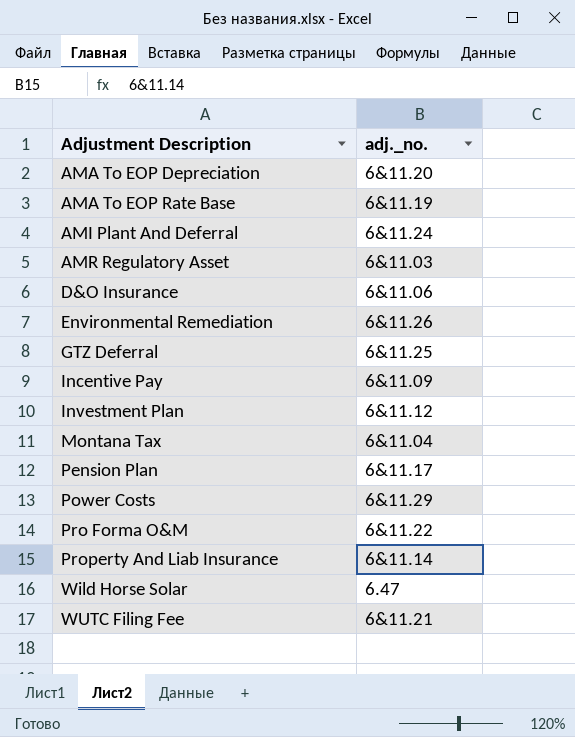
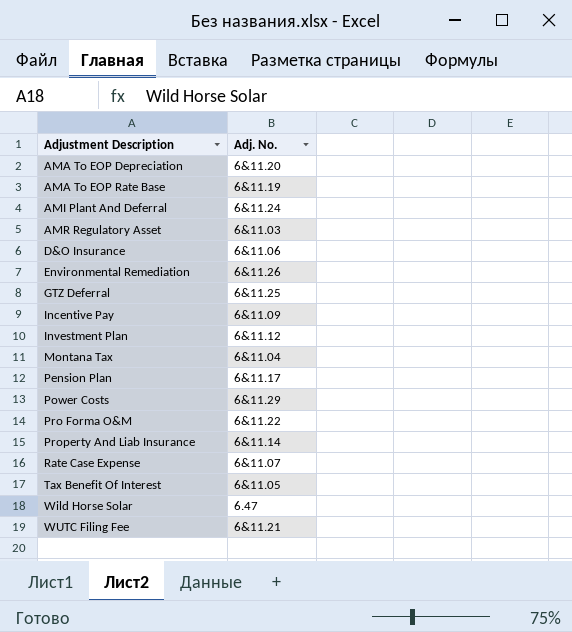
column name: adj._no. -> Adj. No.
row Rate Case Expense: none -> 6&11.07
row Tax Benefit Of Interest: none -> 6&11.05

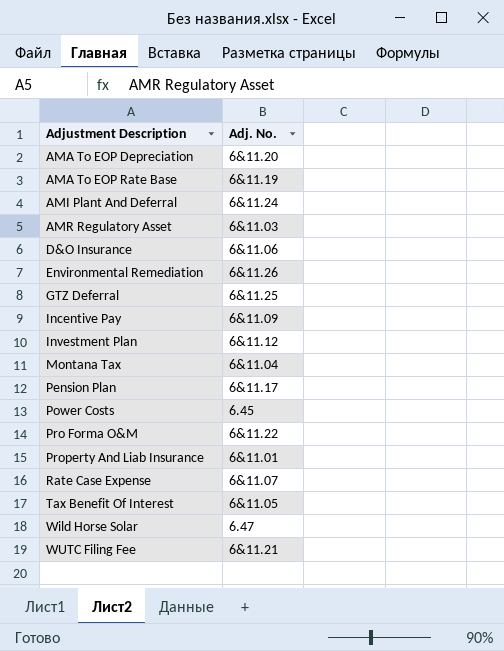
Power Costs | Adj. No.: 6&11.29 -> 6.45
Property And Liab Insurance | Adj. No.: 6&11.14 -> 6&11.01

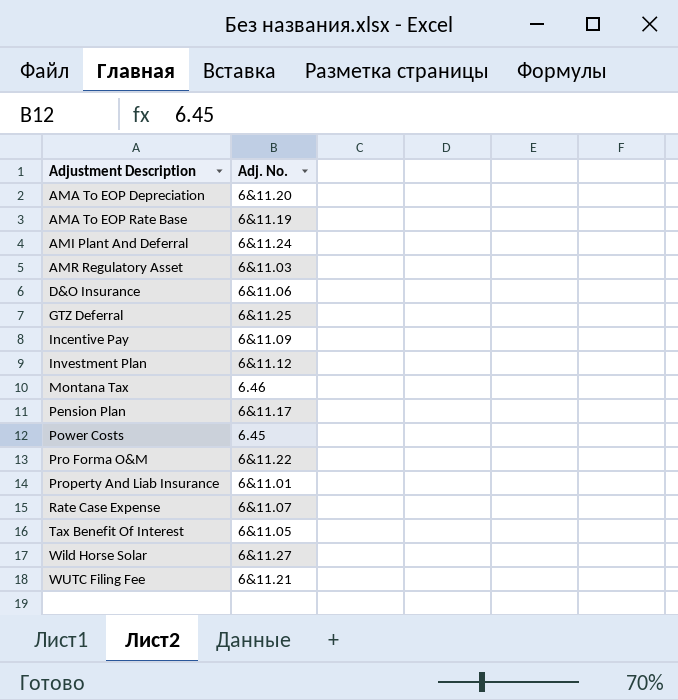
row Environmental Remediation: 6&11.26 -> none
Montana Tax | Adj. No.: 6&11.04 -> 6.46
Wild Horse Solar | Adj. No.: 6.47 -> 6&11.27

